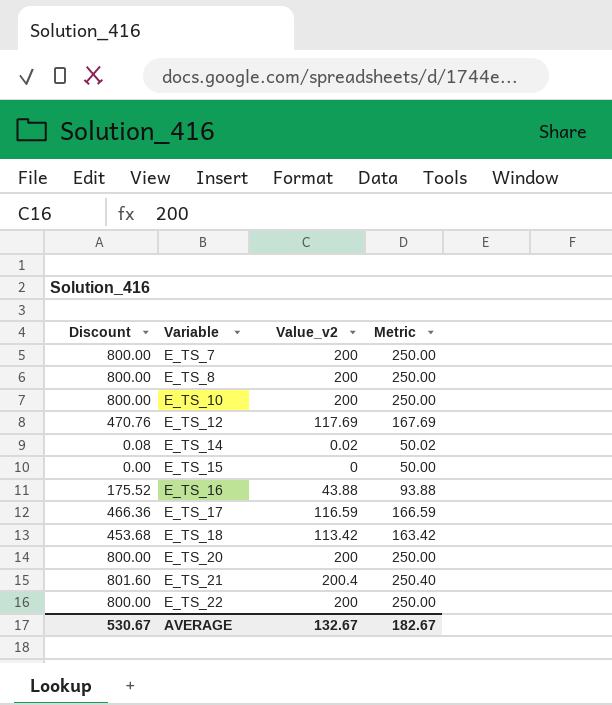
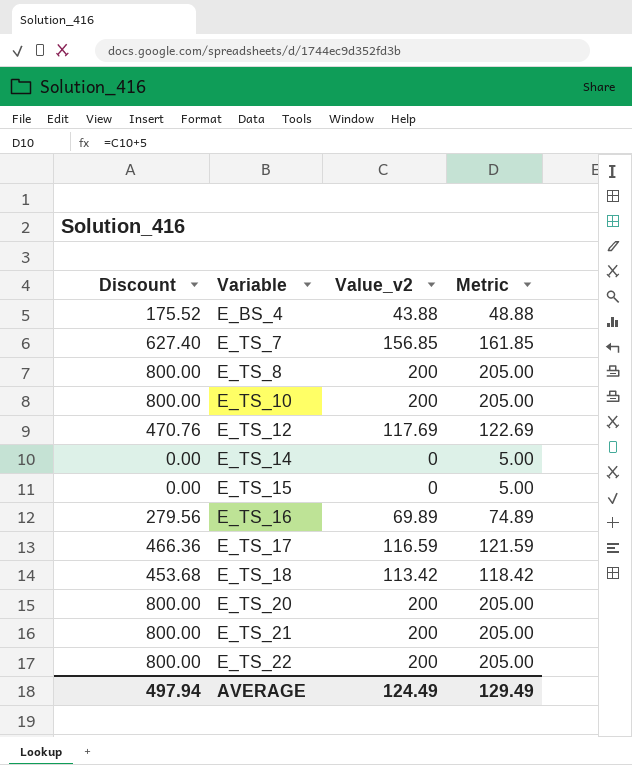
column Metric | formula: [Value_v2] + 50 -> [Value_v2] + 5
row E_BS_4: none -> 175.52 | 43.88 | 48.88
E_TS_7 | Discount: 800.00 -> 627.40
E_TS_7 | Value_v2: 200 -> 156.85
E_TS_14 | Discount: 0.08 -> 0.00
E_TS_14 | Value_v2: 0.02 -> 0
E_TS_16 | Discount: 175.52 -> 279.56
E_TS_16 | Value_v2: 43.88 -> 69.89
E_TS_21 | Discount: 801.60 -> 800.00
E_TS_21 | Value_v2: 200.4 -> 200
AVERAGE | Discount: 530.67 -> 497.94
AVERAGE | Value_v2: 132.67 -> 124.49
AVERAGE | Metric: 182.67 -> 129.49

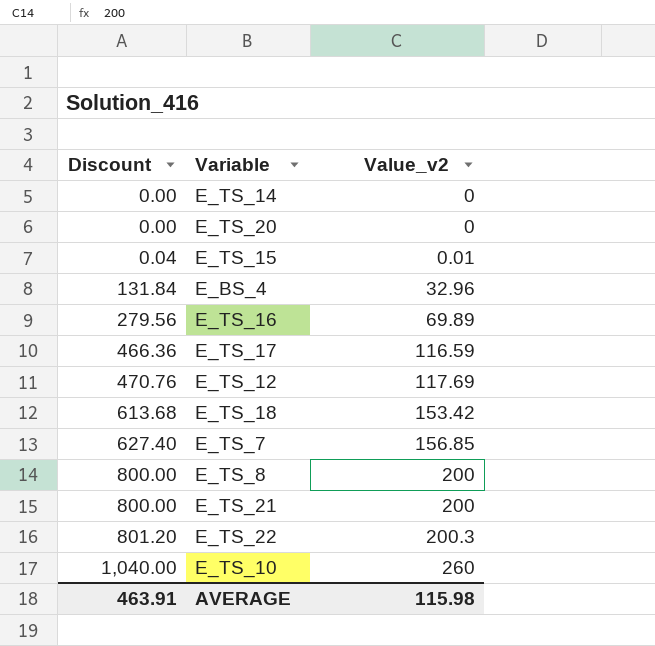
row order: Variable ascending -> Discount ascending
column Metric | formula: [Value_v2] + 5 -> none
E_TS_20 | Discount: 800.00 -> 0.00
E_TS_20 | Value_v2: 200 -> 0
E_TS_15 | Discount: 0.00 -> 0.04
E_TS_15 | Value_v2: 0 -> 0.01
E_BS_4 | Discount: 175.52 -> 131.84
E_BS_4 | Value_v2: 43.88 -> 32.96
E_TS_18 | Discount: 453.68 -> 613.68
E_TS_18 | Value_v2: 113.42 -> 153.42
E_TS_22 | Discount: 800.00 -> 801.20
E_TS_22 | Value_v2: 200 -> 200.3
E_TS_10 | Discount: 800.00 -> 1,040.00
E_TS_10 | Value_v2: 200 -> 260
AVERAGE | Discount: 497.94 -> 463.91
AVERAGE | Value_v2: 124.49 -> 115.98

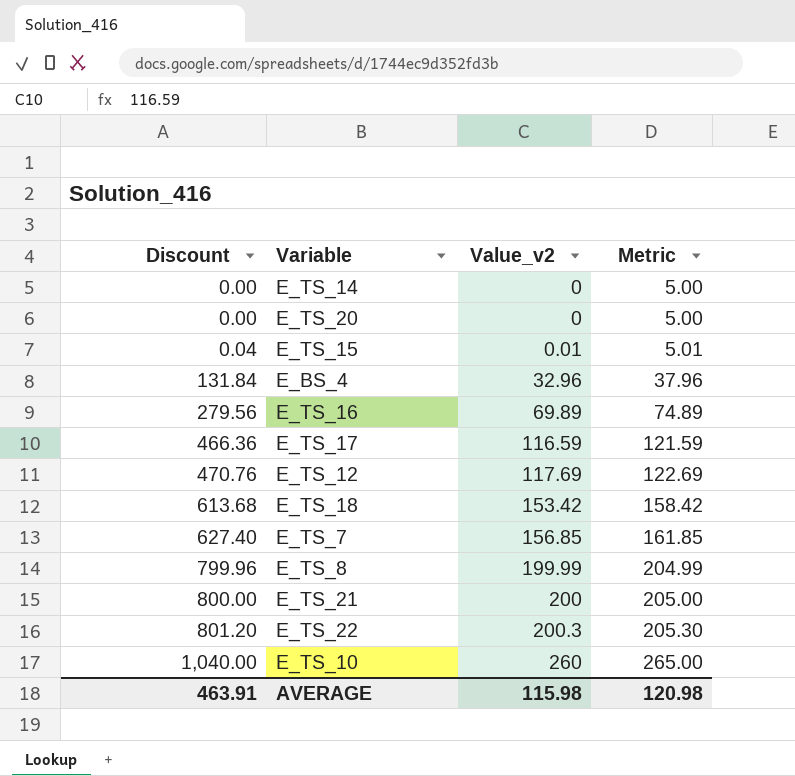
column Metric | formula: none -> [Value_v2] + 5
E_TS_8 | Discount: 800.00 -> 799.96
E_TS_8 | Value_v2: 200 -> 199.99

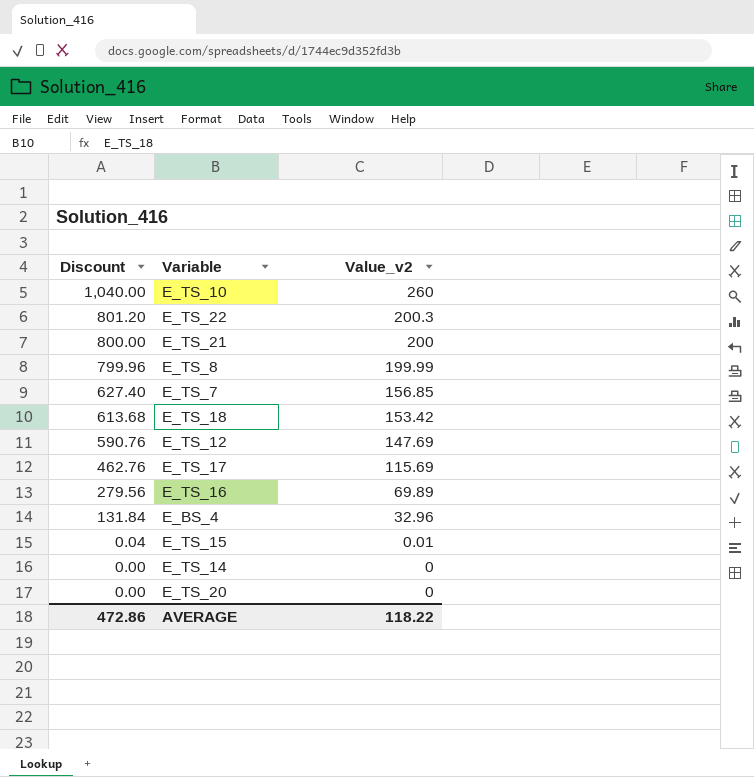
row order: Discount ascending -> Discount descending
column Metric | formula: [Value_v2] + 5 -> none
E_TS_12 | Discount: 470.76 -> 590.76
E_TS_12 | Value_v2: 117.69 -> 147.69
E_TS_17 | Discount: 466.36 -> 462.76
E_TS_17 | Value_v2: 116.59 -> 115.69
AVERAGE | Discount: 463.91 -> 472.86
AVERAGE | Value_v2: 115.98 -> 118.22

